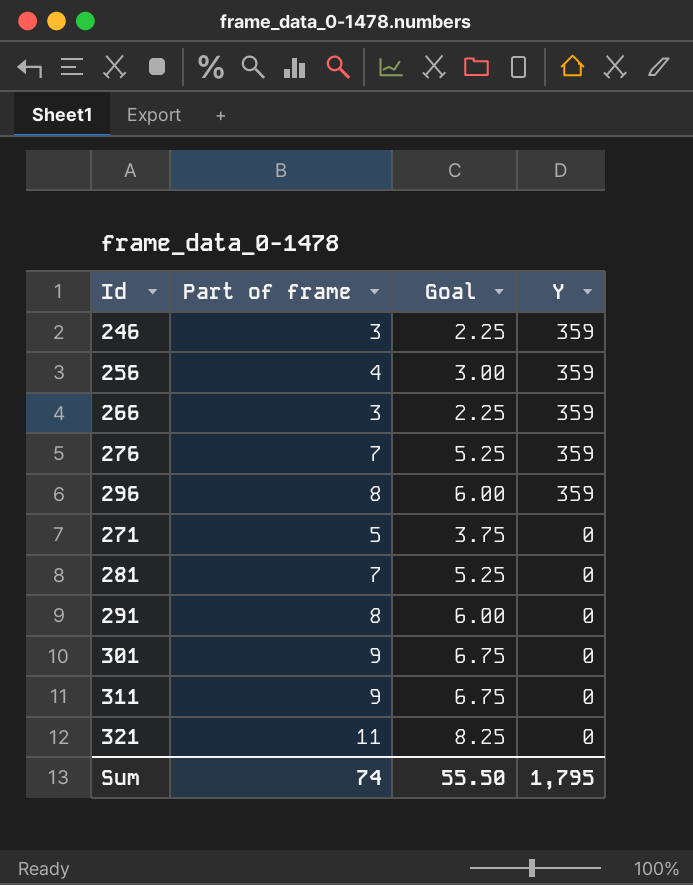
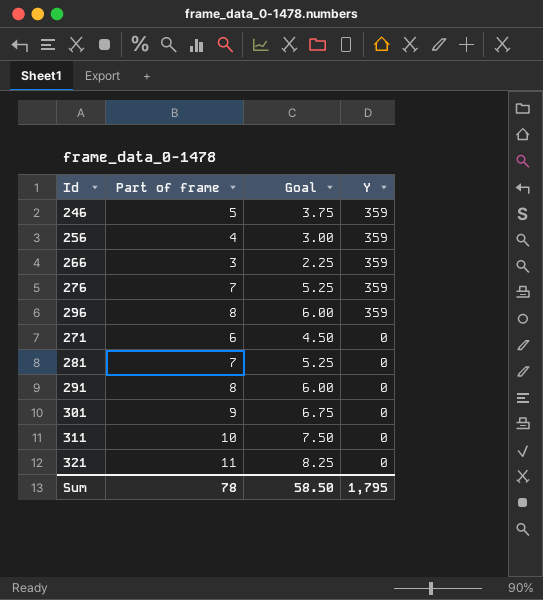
246 | Part of frame: 3 -> 5
246 | Goal: 2.25 -> 3.75
271 | Part of frame: 5 -> 6
271 | Goal: 3.75 -> 4.50
311 | Part of frame: 9 -> 10
311 | Goal: 6.75 -> 7.50
Sum | Part of frame: 74 -> 78
Sum | Goal: 55.50 -> 58.50

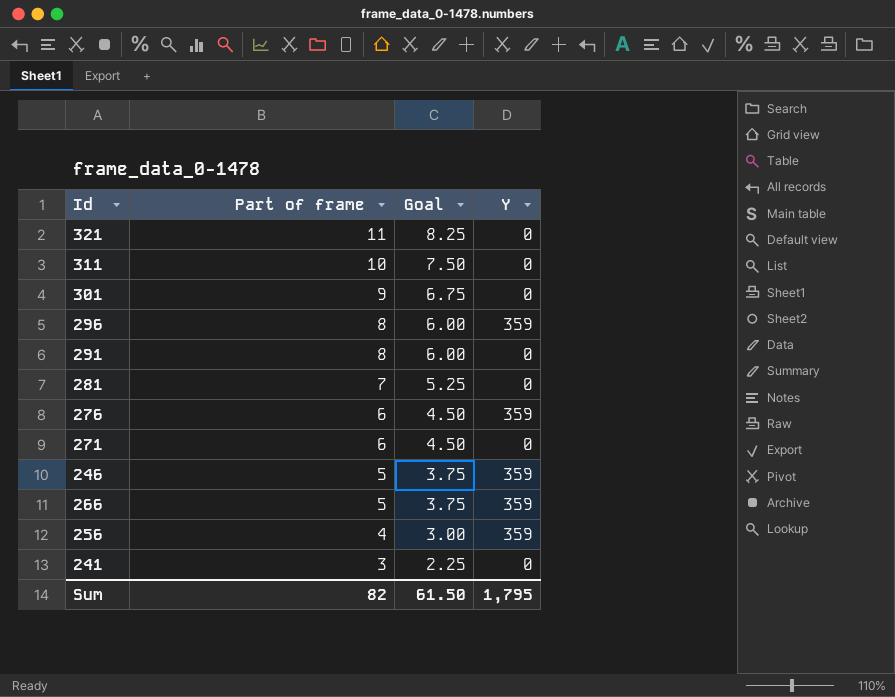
row order: Y descending -> Part of frame descending
276 | Part of frame: 7 -> 6
276 | Goal: 5.25 -> 4.50
266 | Part of frame: 3 -> 5
266 | Goal: 2.25 -> 3.75
row 241: none -> 3 | 2.25 | 0
Sum | Part of frame: 78 -> 82
Sum | Goal: 58.50 -> 61.50

